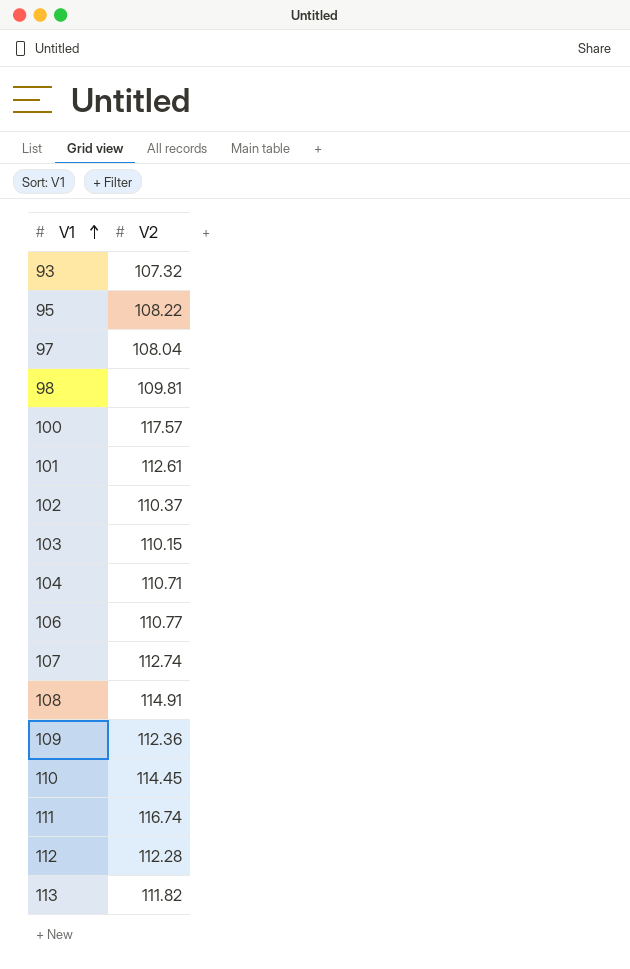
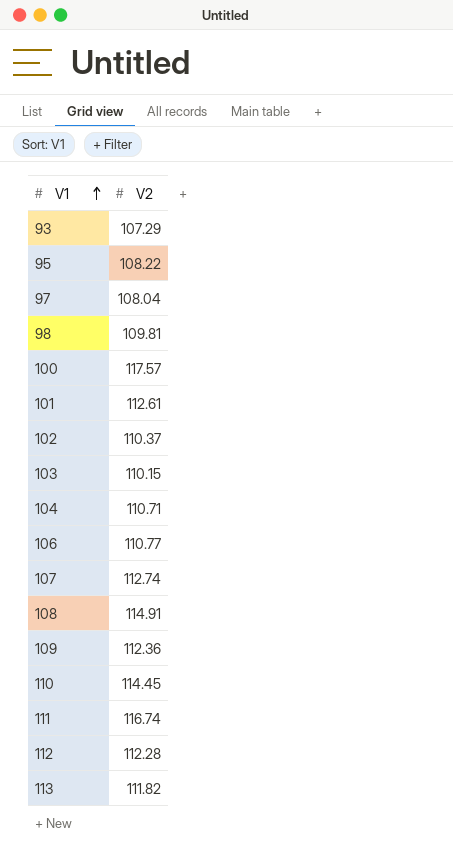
93 | V2: 107.32 -> 107.29

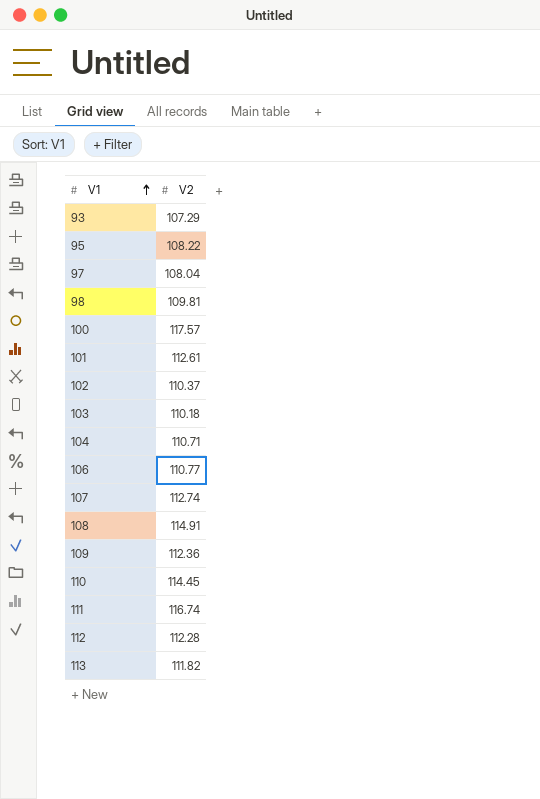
103 | V2: 110.15 -> 110.18

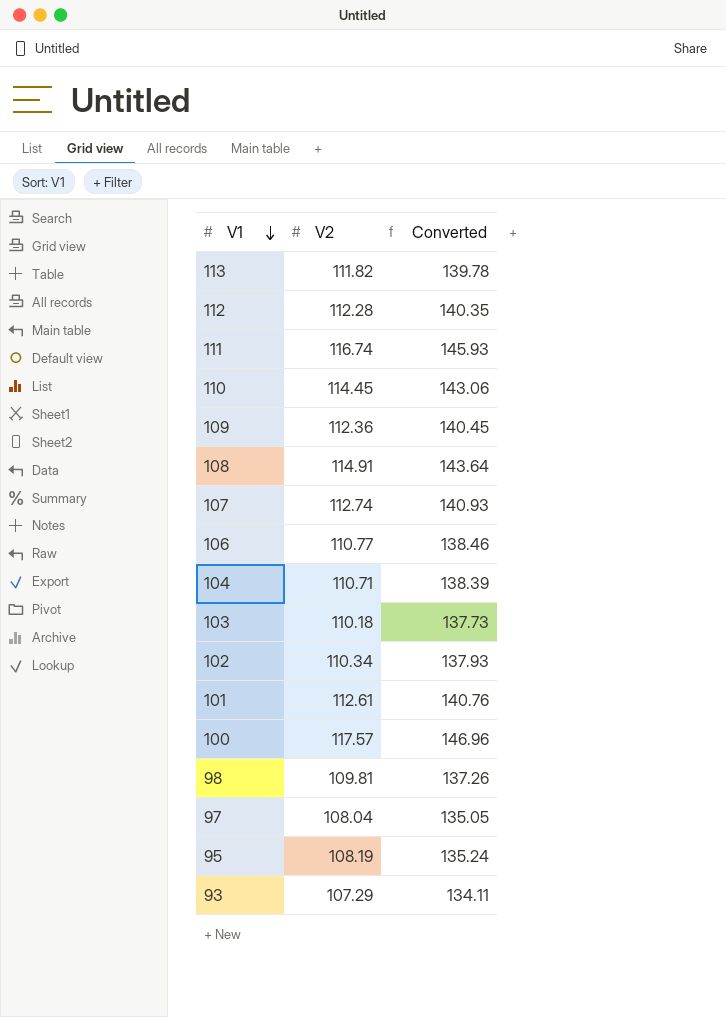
row order: V1 ascending -> V1 descending
column Converted | formula: none -> [V2] * 1.25
102 | V2: 110.37 -> 110.34
95 | V2: 108.22 -> 108.19

